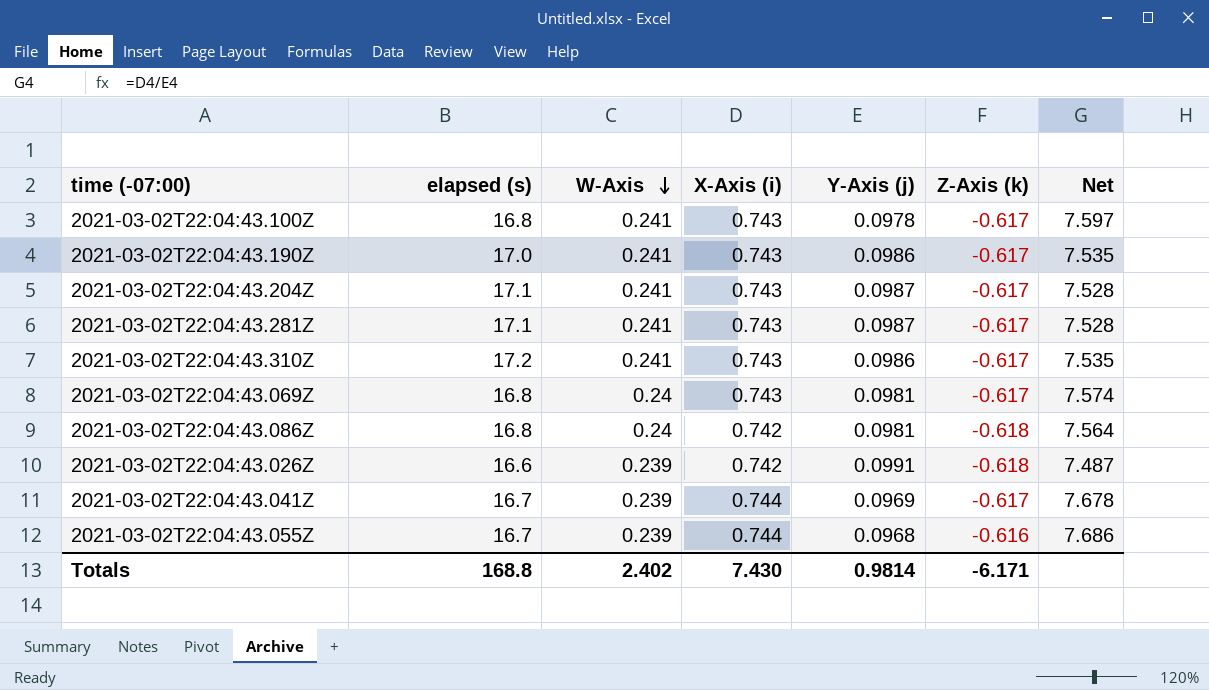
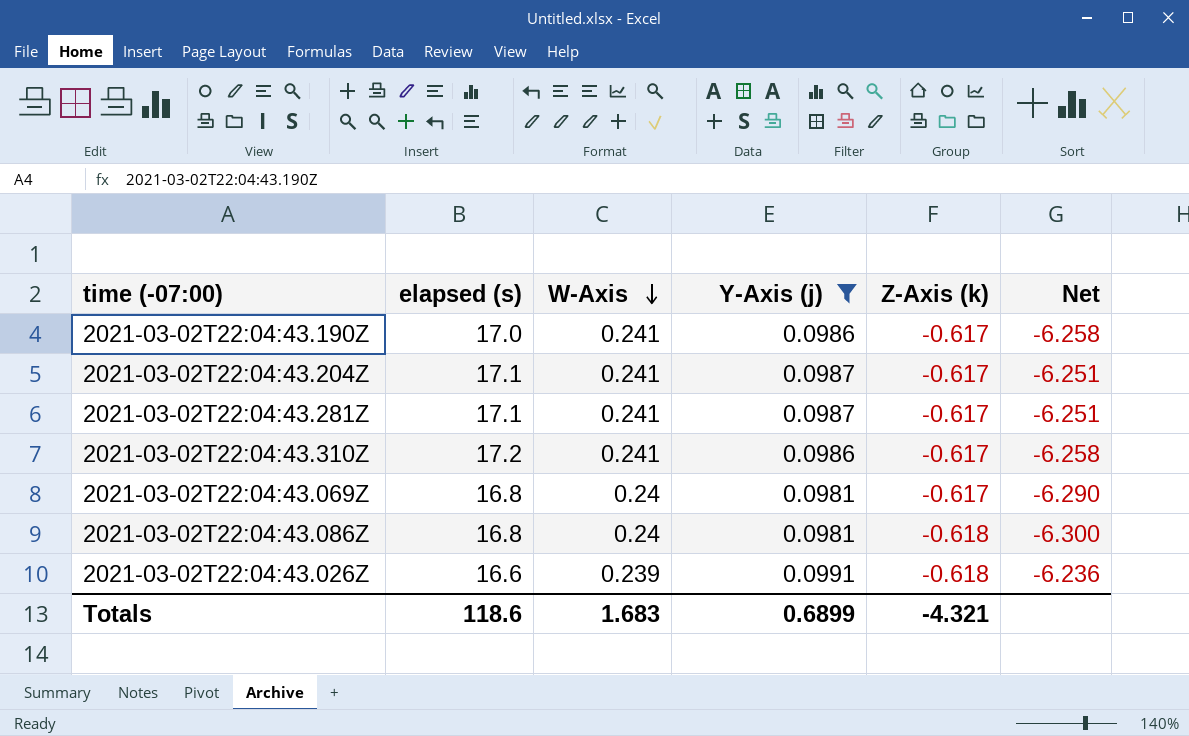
filter: none -> Y-Axis (j) >= 0.0981
column X-Axis (i) | position: 4 -> none
column Net | formula: [X-Axis (i)] / [Y-Axis (j)] -> [Z-Axis (k)] / [Y-Axis (j)]
Totals | elapsed (s): 168.8 -> 118.6
Totals | W-Axis: 2.402 -> 1.683
Totals | Y-Axis (j): 0.9814 -> 0.6899
Totals | Z-Axis (k): -6.171 -> -4.321

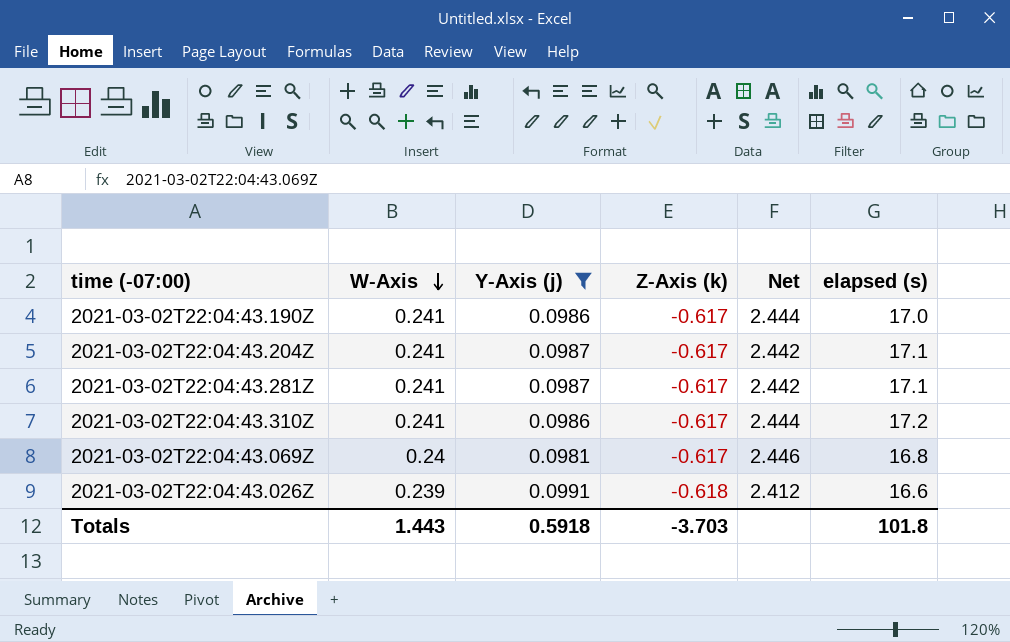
column Net | formula: [Z-Axis (k)] / [Y-Axis (j)] -> [W-Axis] / [Y-Axis (j)]
column elapsed (s) | position: 2 -> 6
row 2021-03-02T22:04:43.086Z: 16.8 | 0.24 | 0.0981 | -0.618 | -6.300 -> none
Totals | W-Axis: 1.683 -> 1.443
Totals | Y-Axis (j): 0.6899 -> 0.5918
Totals | Z-Axis (k): -4.321 -> -3.703
Totals | elapsed (s): 118.6 -> 101.8

